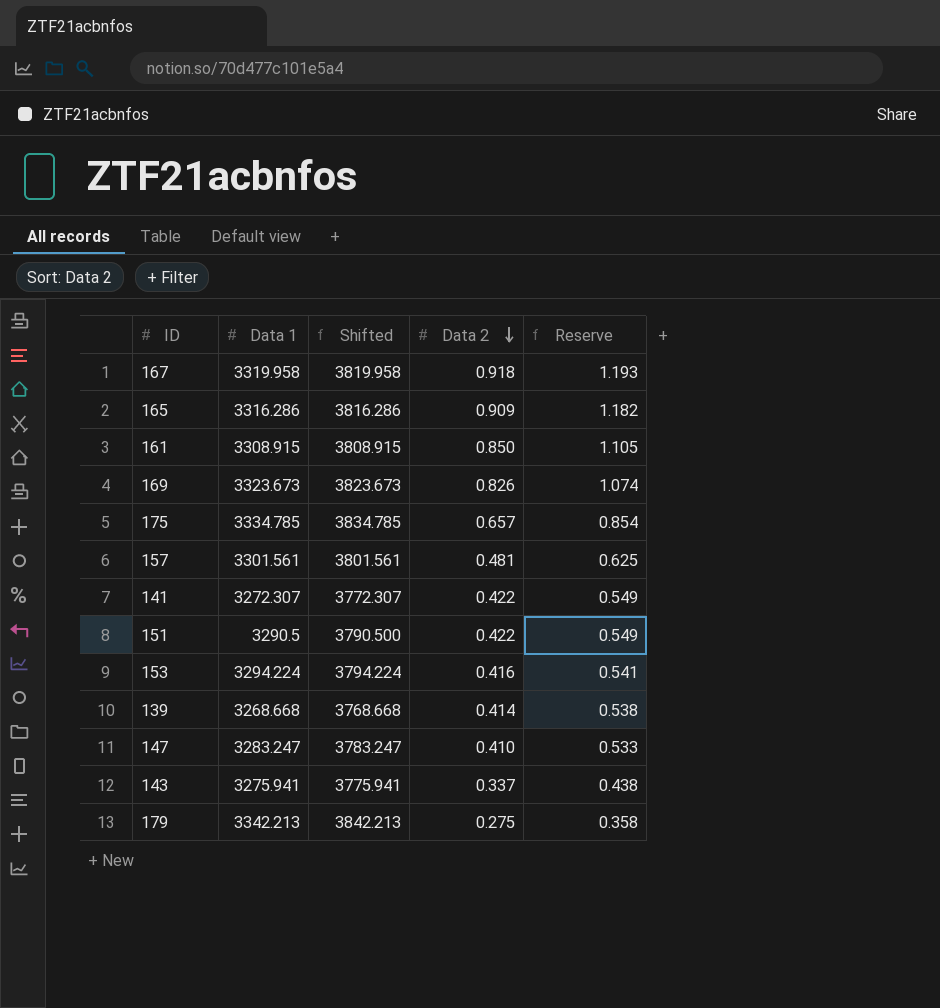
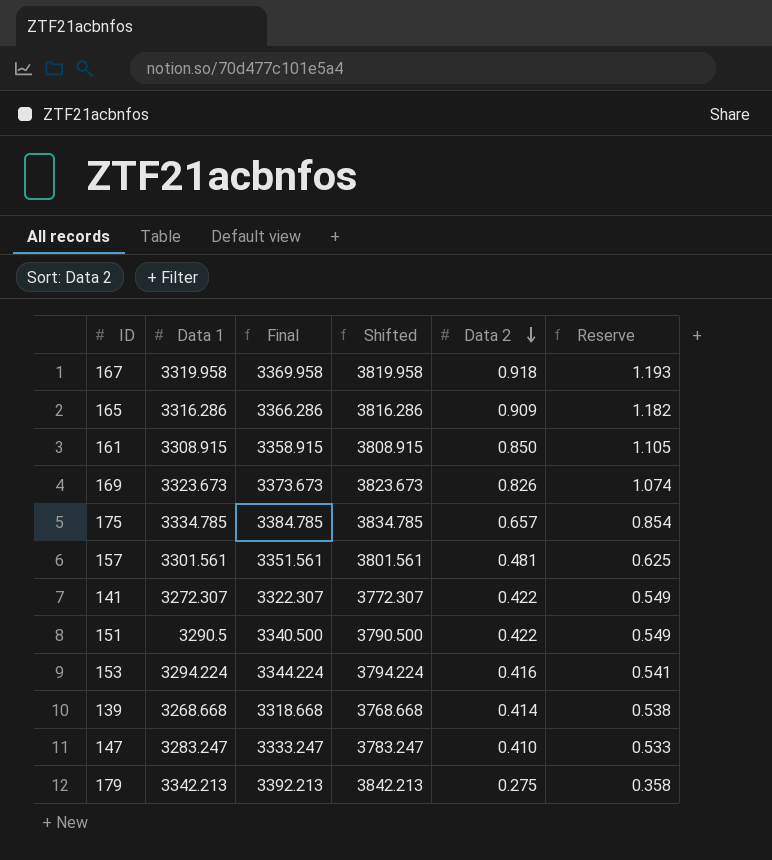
column Final | formula: none -> [Data 1] + 50
row 143: 3275.941 | 3775.941 | 0.337 | 0.438 -> none

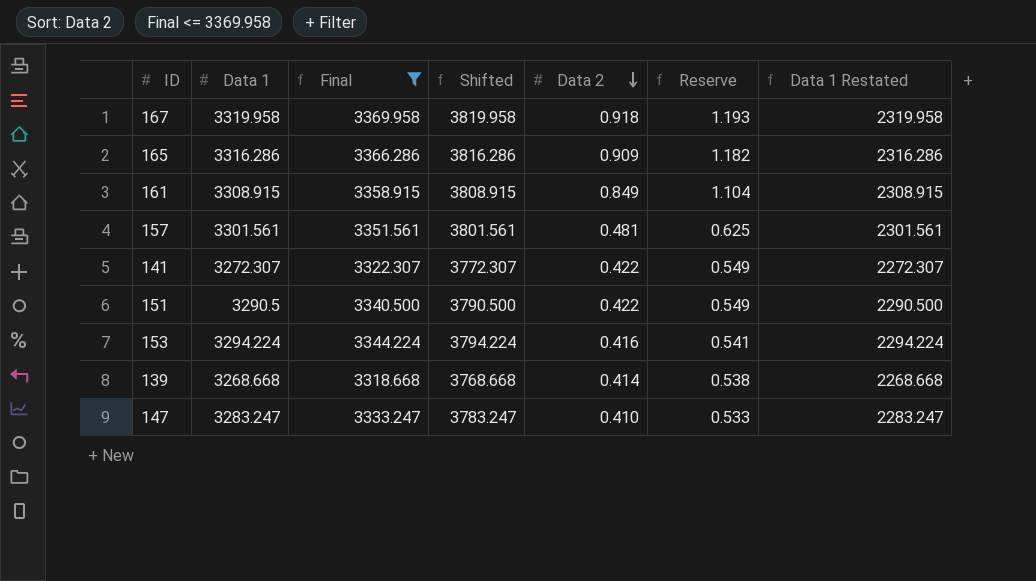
filter: none -> Final <= 3369.958
column Data 1 Restated | formula: none -> [Data 1] - 1000
161 | Data 2: 0.850 -> 0.849
161 | Reserve: 1.105 -> 1.104

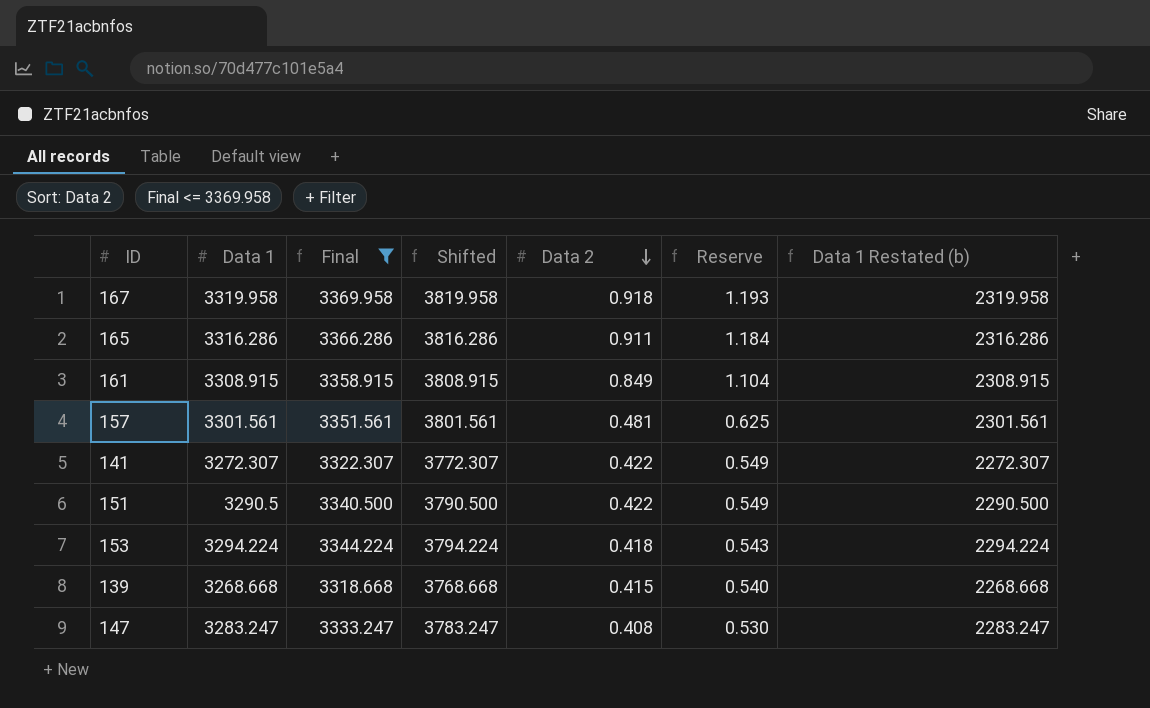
column name: Data 1 Restated -> Data 1 Restated (b)
165 | Data 2: 0.909 -> 0.911
165 | Reserve: 1.182 -> 1.184
153 | Data 2: 0.416 -> 0.418
153 | Reserve: 0.541 -> 0.543
139 | Data 2: 0.414 -> 0.415
139 | Reserve: 0.538 -> 0.540
147 | Data 2: 0.410 -> 0.408
147 | Reserve: 0.533 -> 0.530

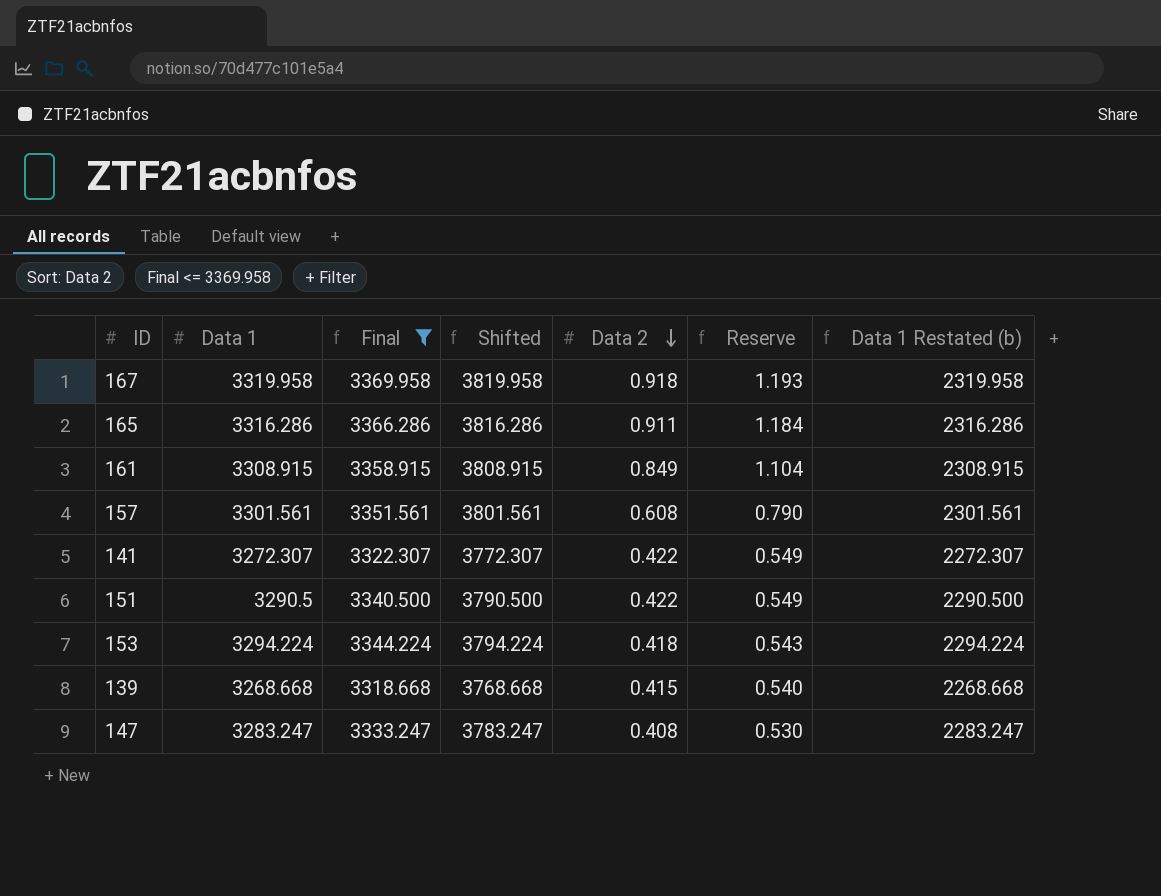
157 | Data 2: 0.481 -> 0.608
157 | Reserve: 0.625 -> 0.790

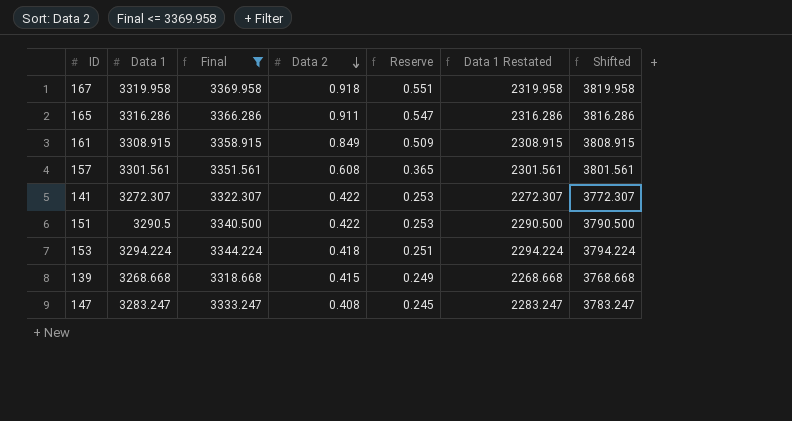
column Reserve | formula: [Data 2] * 1.3 -> [Data 2] * 0.6
column name: Data 1 Restated (b) -> Data 1 Restated
column Shifted | position: 4 -> 7

